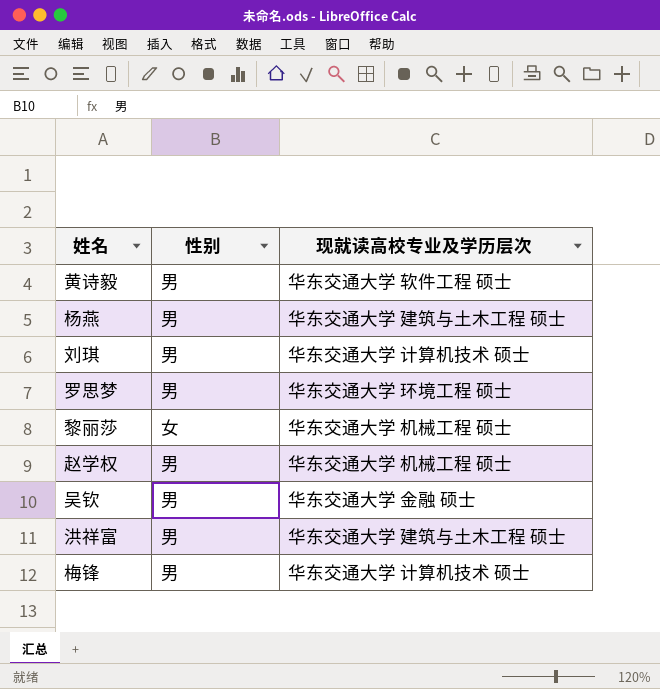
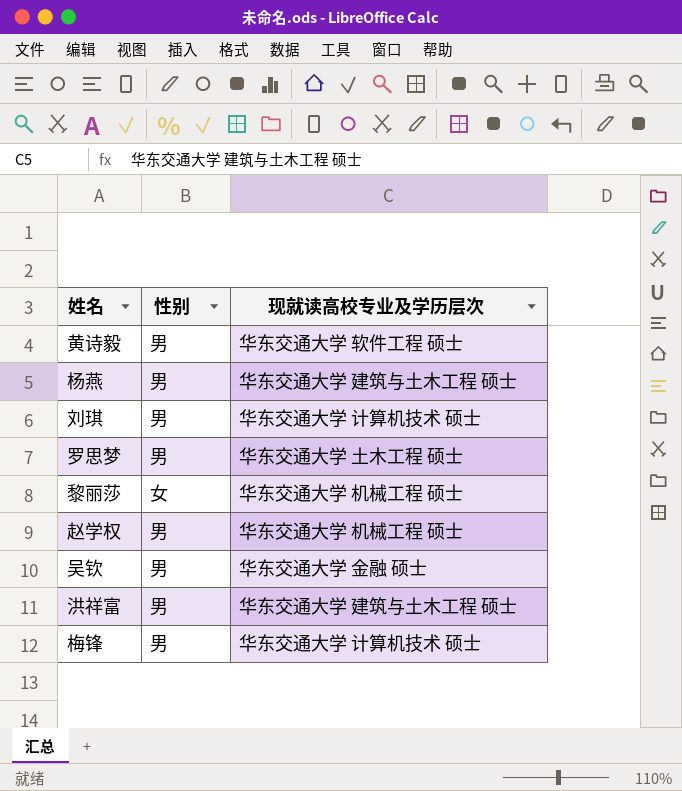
罗思梦 | 现就读高校专业及学历层次: 华东交通大学 环境工程 硕士 -> 华东交通大学 土木工程 硕士

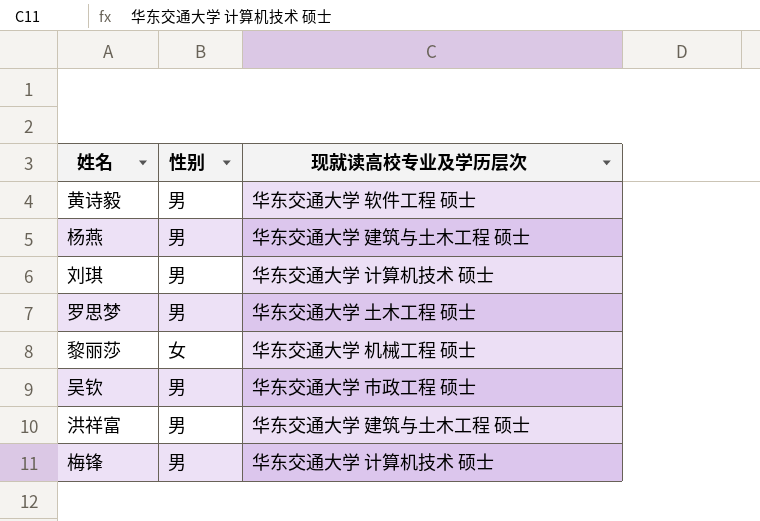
row 赵学权: 男 | 华东交通大学 机械工程 硕士 -> none
吴钦 | 现就读高校专业及学历层次: 华东交通大学 金融 硕士 -> 华东交通大学 市政工程 硕士

